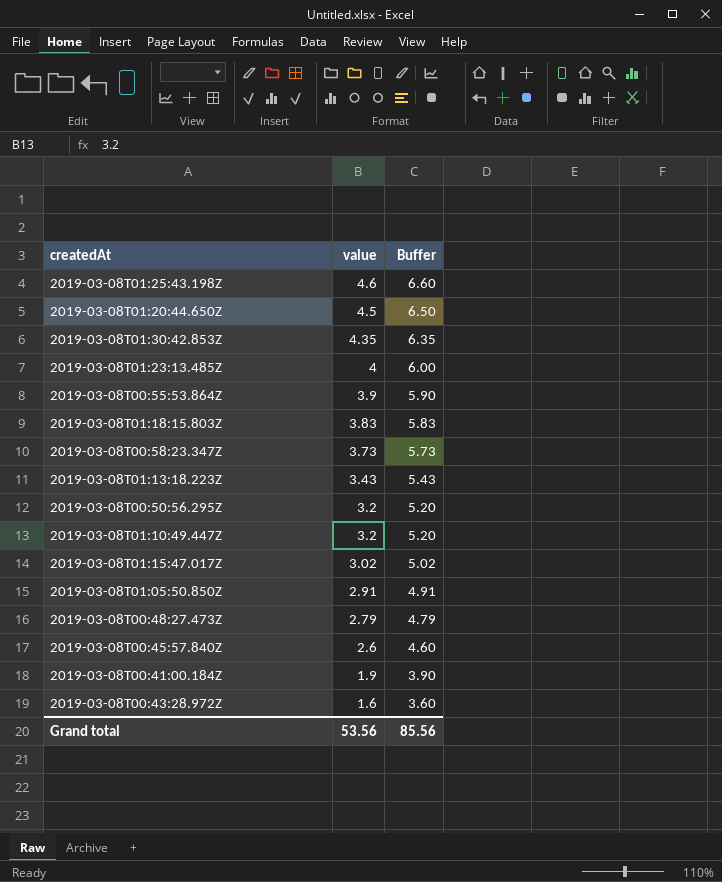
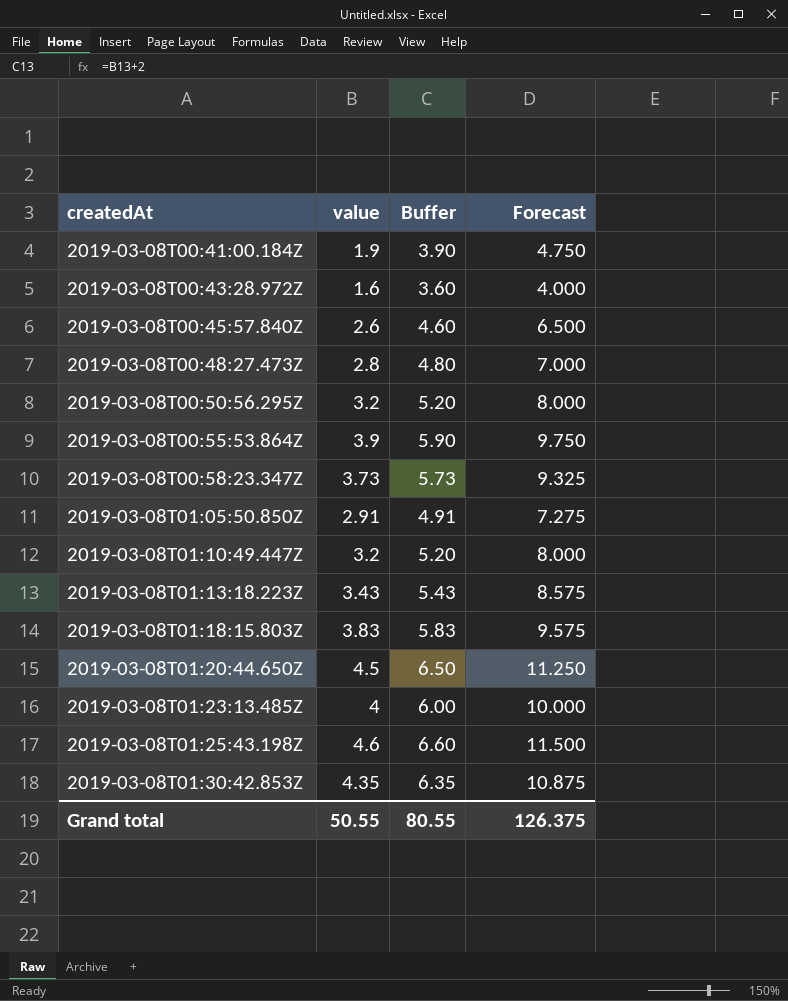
row order: value descending -> createdAt ascending
column Forecast | formula: none -> [value] * 2.5
row 2019-03-08T01:15:47.017Z: 3.02 | 5.02 -> none
2019-03-08T00:48:27.473Z | value: 2.79 -> 2.8
2019-03-08T00:48:27.473Z | Buffer: 4.79 -> 4.80
Grand total | value: 53.56 -> 50.55
Grand total | Buffer: 85.56 -> 80.55

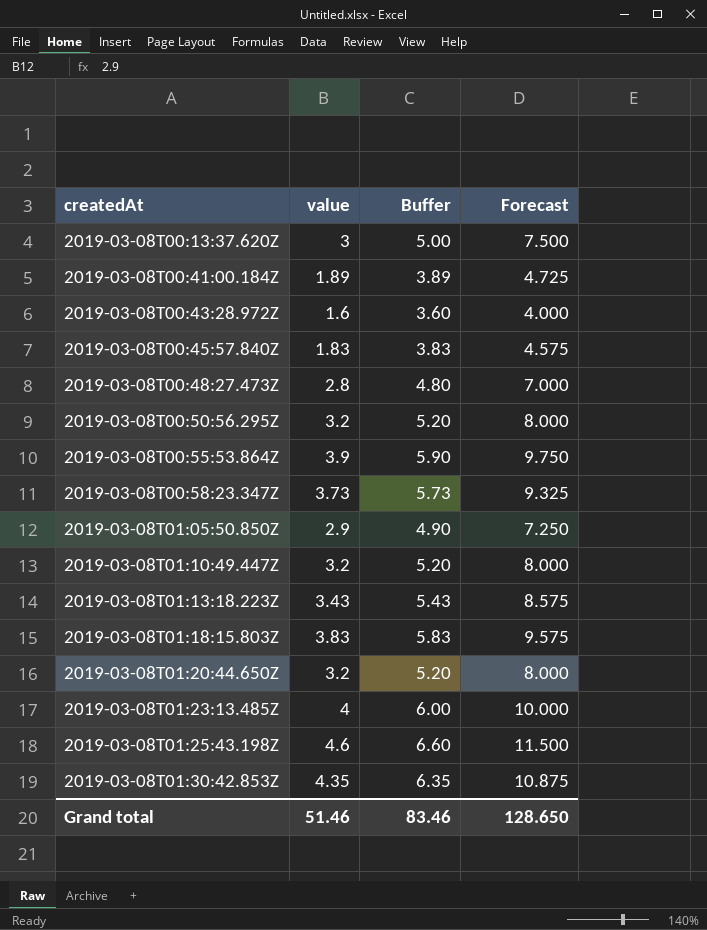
row 2019-03-08T00:13:37.620Z: none -> 3 | 5.00 | 7.500
2019-03-08T00:41:00.184Z | value: 1.9 -> 1.89
2019-03-08T00:41:00.184Z | Buffer: 3.90 -> 3.89
2019-03-08T00:41:00.184Z | Forecast: 4.750 -> 4.725
2019-03-08T00:45:57.840Z | value: 2.6 -> 1.83
2019-03-08T00:45:57.840Z | Buffer: 4.60 -> 3.83
2019-03-08T00:45:57.840Z | Forecast: 6.500 -> 4.575
2019-03-08T01:05:50.850Z | value: 2.91 -> 2.9
2019-03-08T01:05:50.850Z | Buffer: 4.91 -> 4.90
2019-03-08T01:05:50.850Z | Forecast: 7.275 -> 7.250
2019-03-08T01:20:44.650Z | value: 4.5 -> 3.2
2019-03-08T01:20:44.650Z | Buffer: 6.50 -> 5.20
2019-03-08T01:20:44.650Z | Forecast: 11.250 -> 8.000
Grand total | value: 50.55 -> 51.46
Grand total | Buffer: 80.55 -> 83.46
Grand total | Forecast: 126.375 -> 128.650

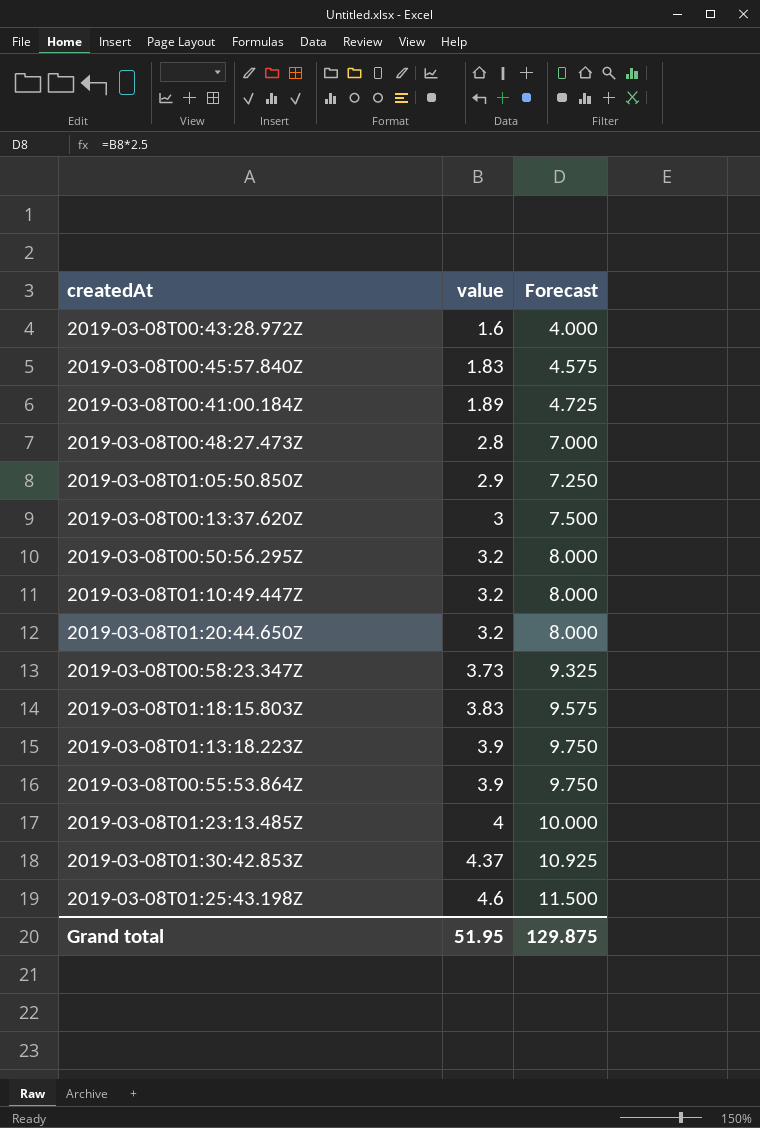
row order: createdAt ascending -> value ascending
column Buffer | formula: [value] + 2 -> none
2019-03-08T01:13:18.223Z | value: 3.43 -> 3.9
2019-03-08T01:13:18.223Z | Forecast: 8.575 -> 9.750
2019-03-08T01:30:42.853Z | value: 4.35 -> 4.37
2019-03-08T01:30:42.853Z | Forecast: 10.875 -> 10.925
Grand total | value: 51.46 -> 51.95
Grand total | Forecast: 128.650 -> 129.875

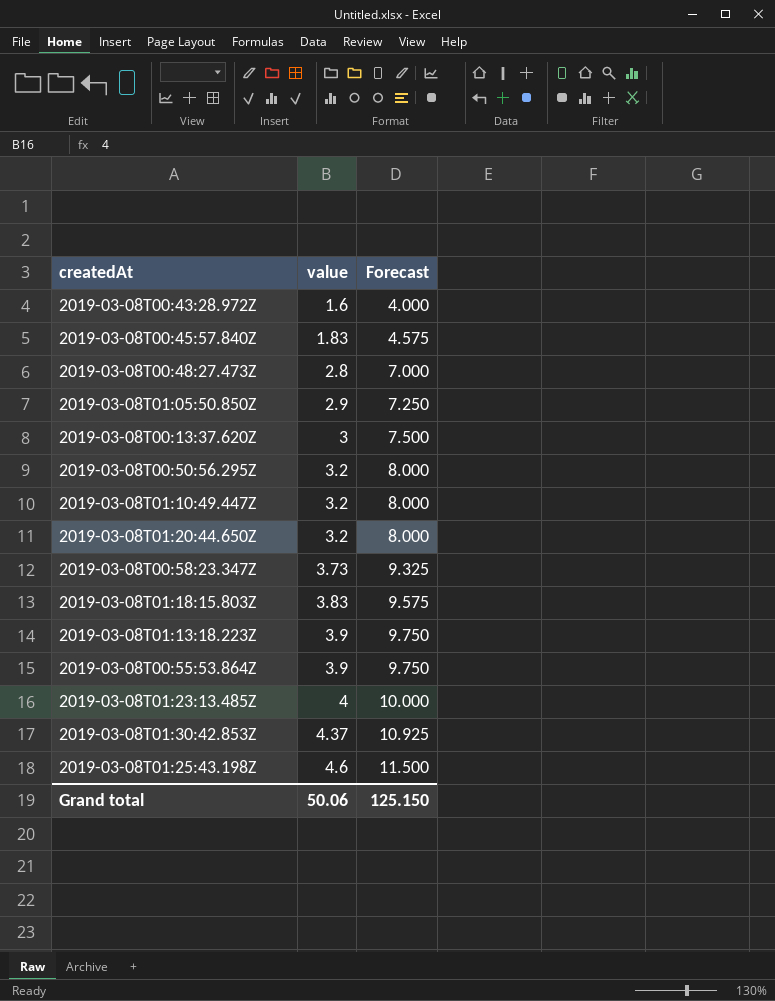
row 2019-03-08T00:41:00.184Z: 1.89 | 4.725 -> none
Grand total | value: 51.95 -> 50.06
Grand total | Forecast: 129.875 -> 125.150

